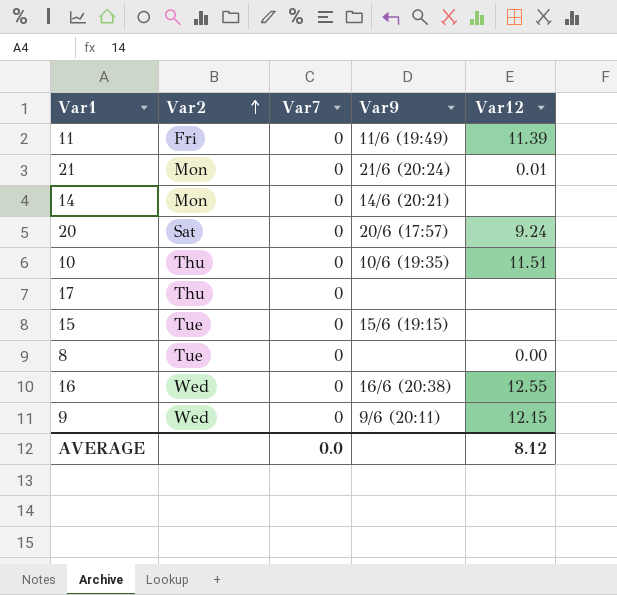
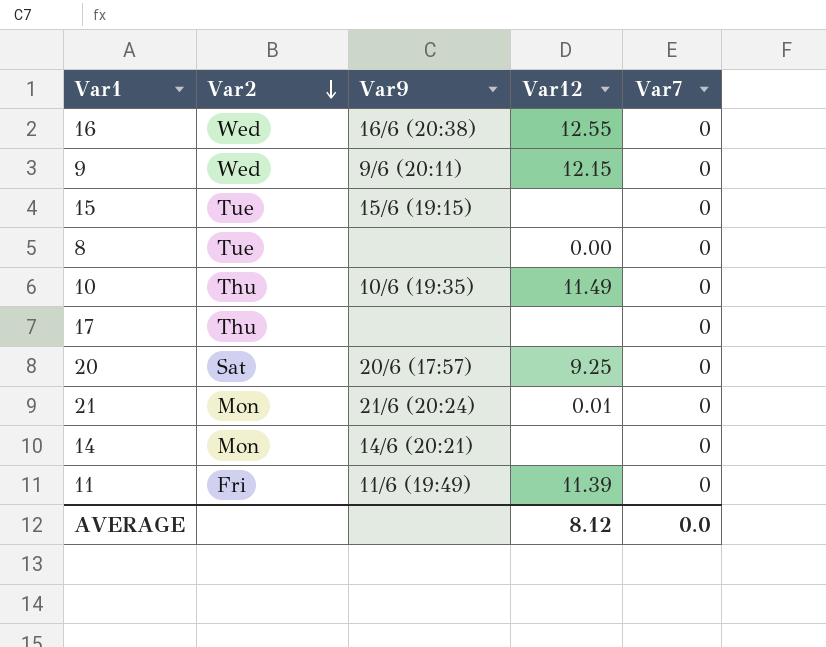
row order: Var2 ascending -> Var2 descending
column Var7 | position: 3 -> 5
10 | Var12: 11.51 -> 11.49
20 | Var12: 9.24 -> 9.25

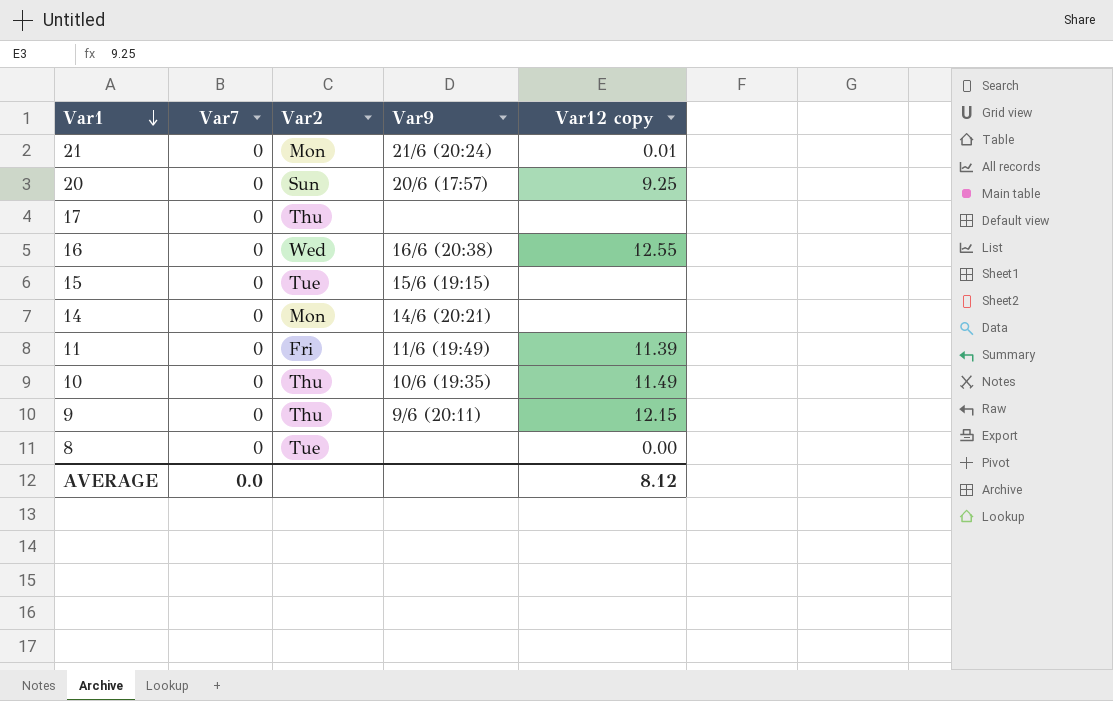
row order: Var2 descending -> Var1 descending
column Var7 | position: 5 -> 2
column name: Var12 -> Var12 copy
20 | Var2: Sat -> Sun
9 | Var2: Wed -> Thu

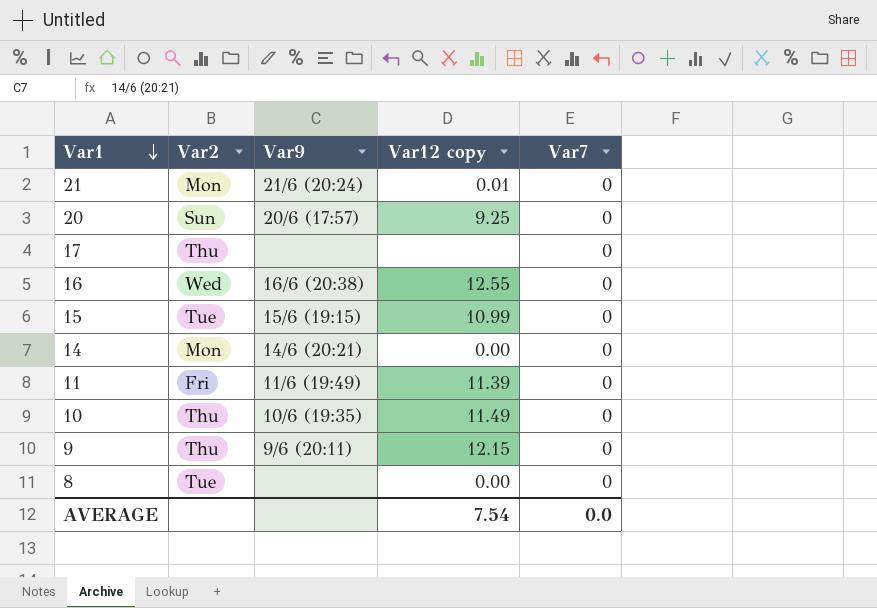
column Var7 | position: 2 -> 5
15 | Var12 copy: none -> 10.99
14 | Var12 copy: none -> 0.00
AVERAGE | Var12 copy: 8.12 -> 7.54

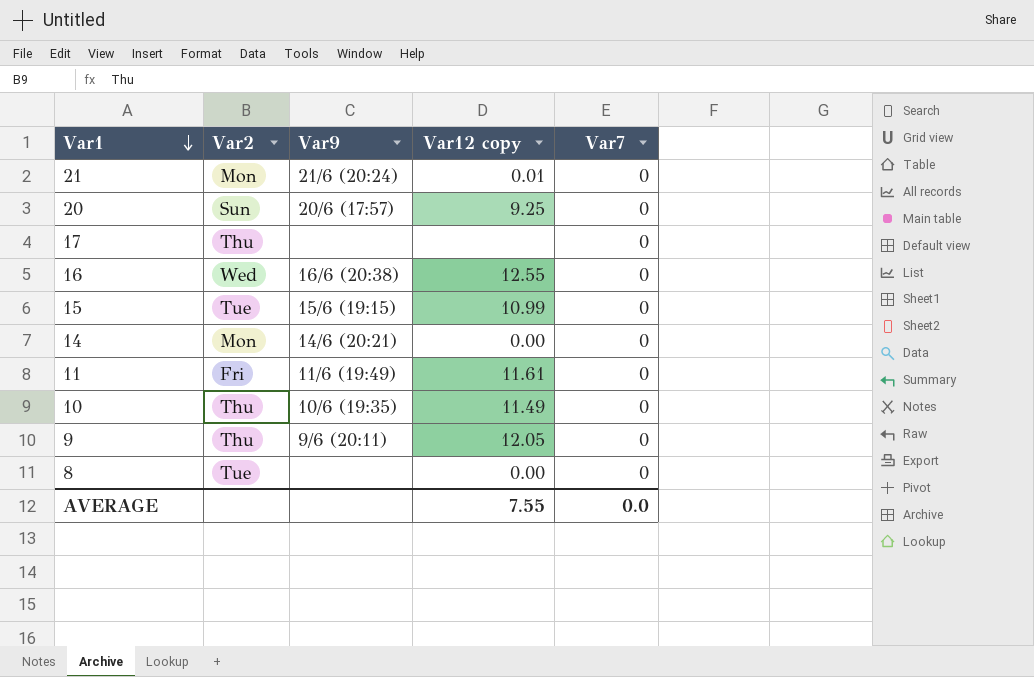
11 | Var12 copy: 11.39 -> 11.61
9 | Var12 copy: 12.15 -> 12.05
AVERAGE | Var12 copy: 7.54 -> 7.55

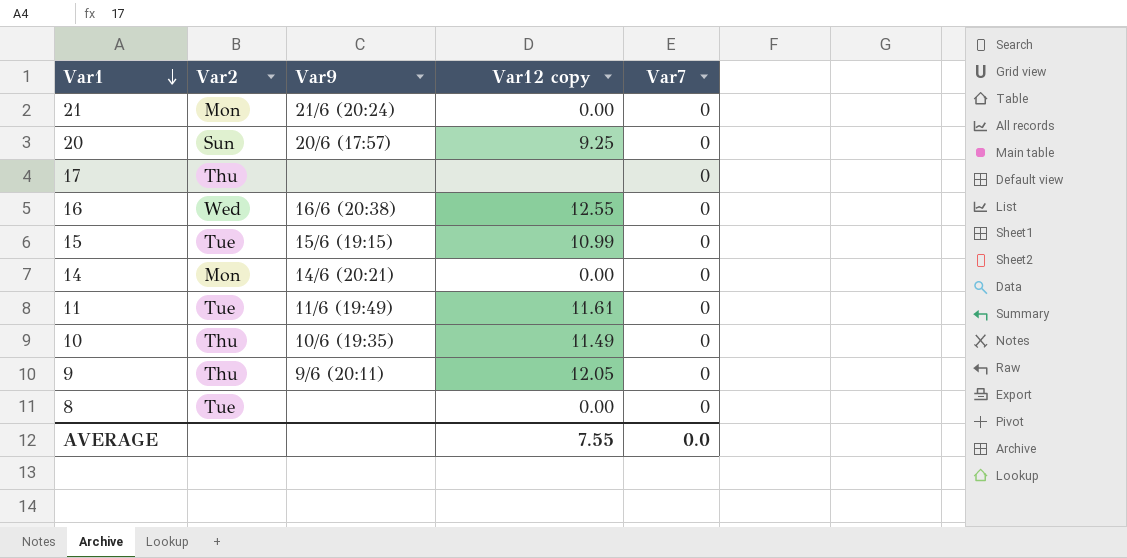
21 | Var12 copy: 0.01 -> 0.00
11 | Var2: Fri -> Tue

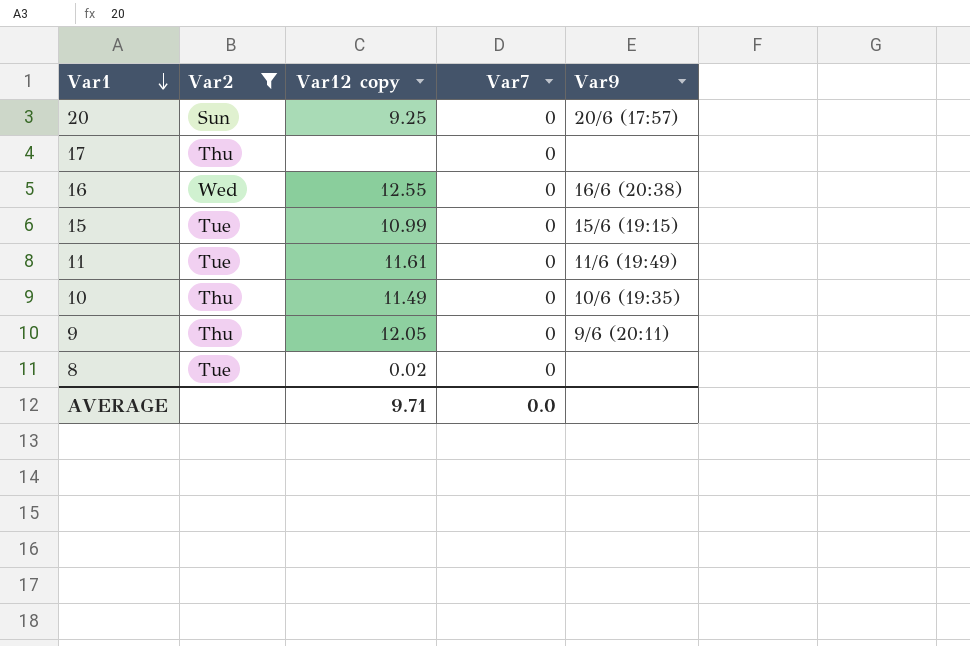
filter: none -> Var2 != Mon
column Var9 | position: 3 -> 5
8 | Var12 copy: 0.00 -> 0.02
AVERAGE | Var12 copy: 7.55 -> 9.71

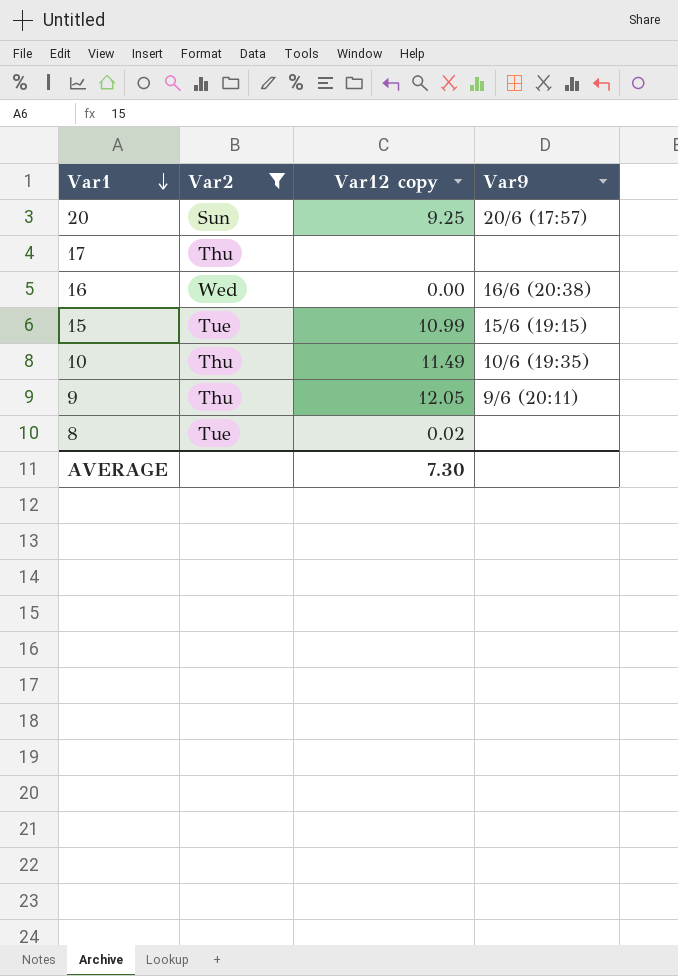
column Var7 | position: 4 -> none
row 11: Tue | 11.61 | 0 | 11/6 (19:49) -> none
16 | Var12 copy: 12.55 -> 0.00
AVERAGE | Var12 copy: 9.71 -> 7.30

